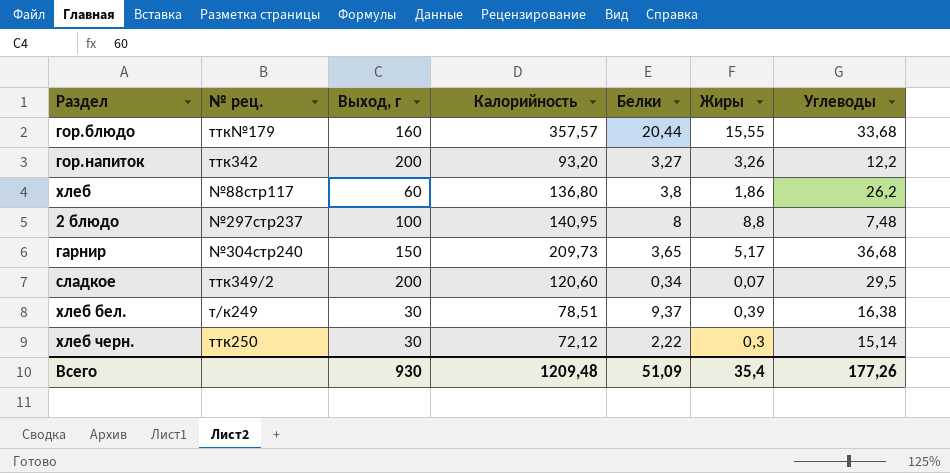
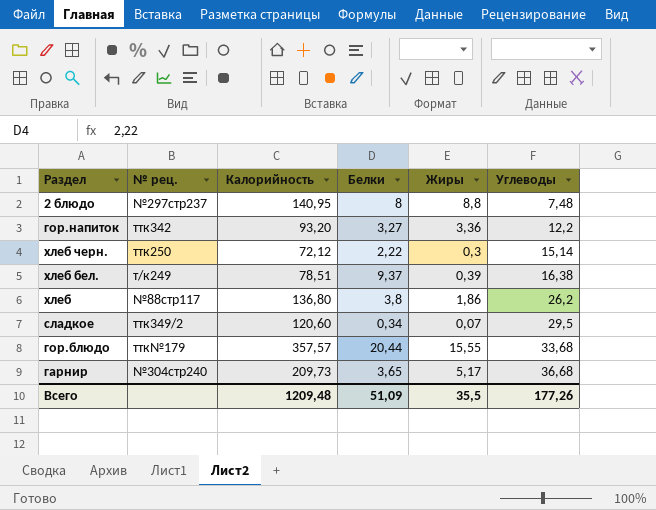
row order: none -> Углеводы ascending
column Выход, г | position: 3 -> none
гор.напиток | Жиры: 3,26 -> 3,36
Всего | Жиры: 35,4 -> 35,5

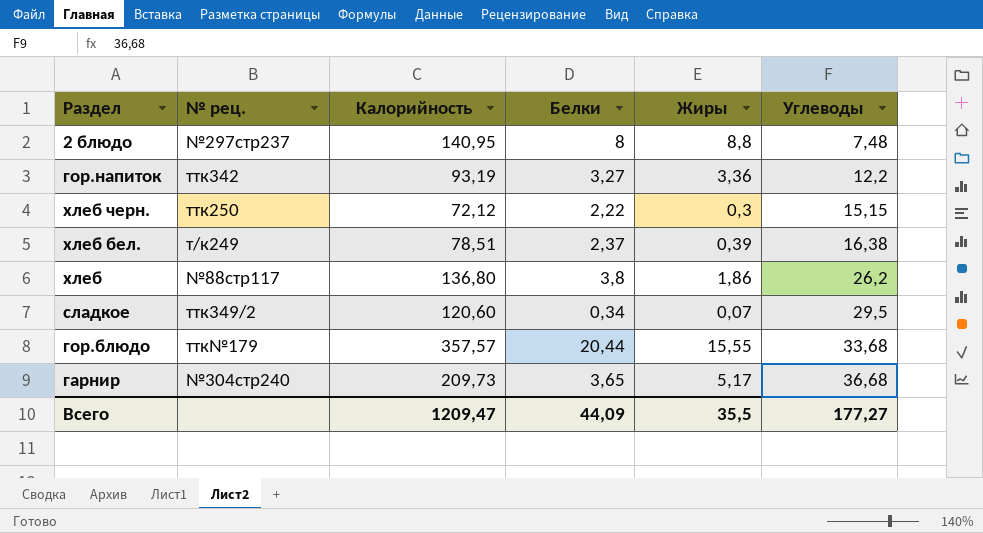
гор.напиток | Калорийность: 93,20 -> 93,19
хлеб черн. | Углеводы: 15,14 -> 15,15
хлеб бел. | Белки: 9,37 -> 2,37
Всего | Калорийность: 1209,48 -> 1209,47
Всего | Белки: 51,09 -> 44,09
Всего | Углеводы: 177,26 -> 177,27

